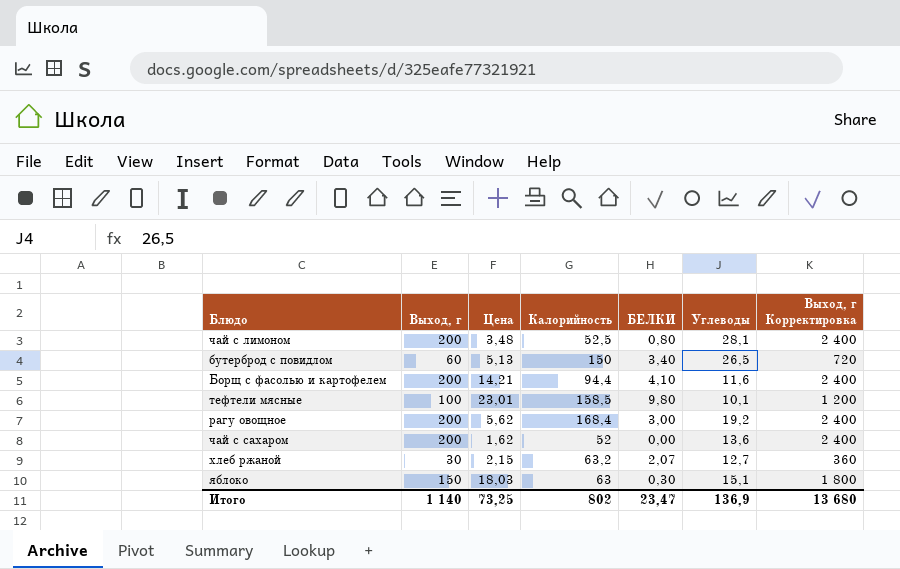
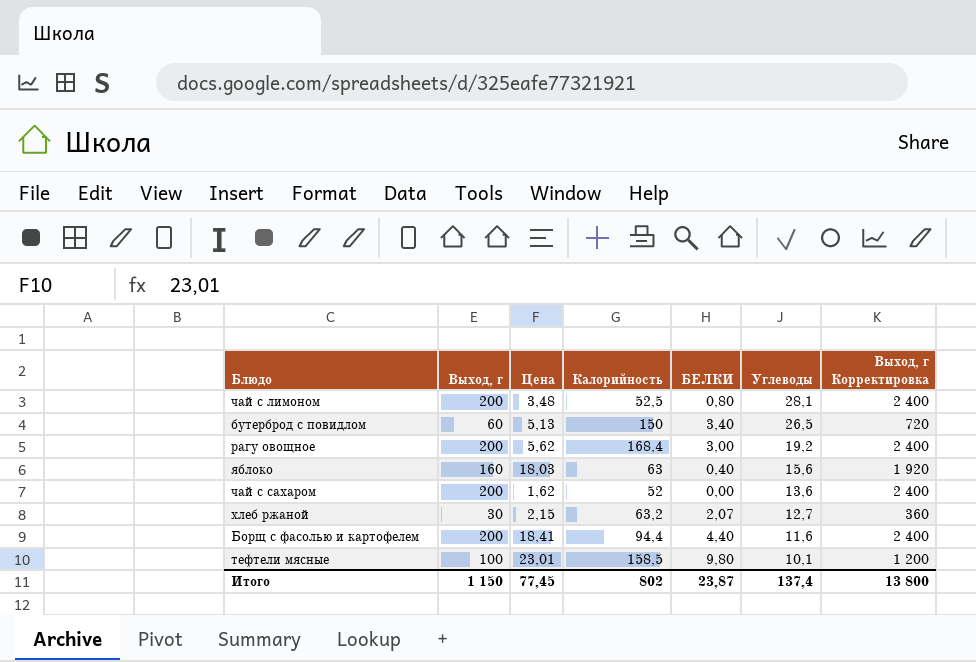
row order: none -> Углеводы descending
яблоко | Выход, г: 150 -> 160
яблоко | БЕЛКИ: 0,30 -> 0,40
яблоко | Углеводы: 15,1 -> 15,6
яблоко | Выход, г Корректировка: 1 800 -> 1 920
Борщ с фасолью и картофелем | Цена: 14,21 -> 18,41
Борщ с фасолью и картофелем | БЕЛКИ: 4,10 -> 4,40
Итого | Выход, г: 1 140 -> 1 150
Итого | Цена: 73,25 -> 77,45
Итого | БЕЛКИ: 23,47 -> 23,87
Итого | Углеводы: 136,9 -> 137,4
Итого | Выход, г Корректировка: 13 680 -> 13 800

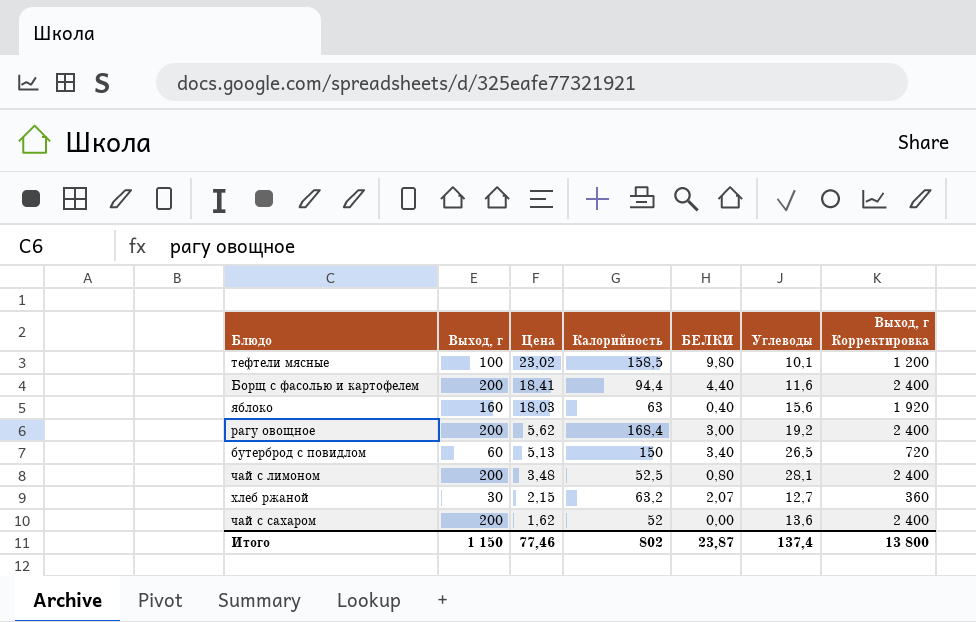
row order: Углеводы descending -> Цена descending
тефтели мясные | Цена: 23,01 -> 23,02
Итого | Цена: 77,45 -> 77,46

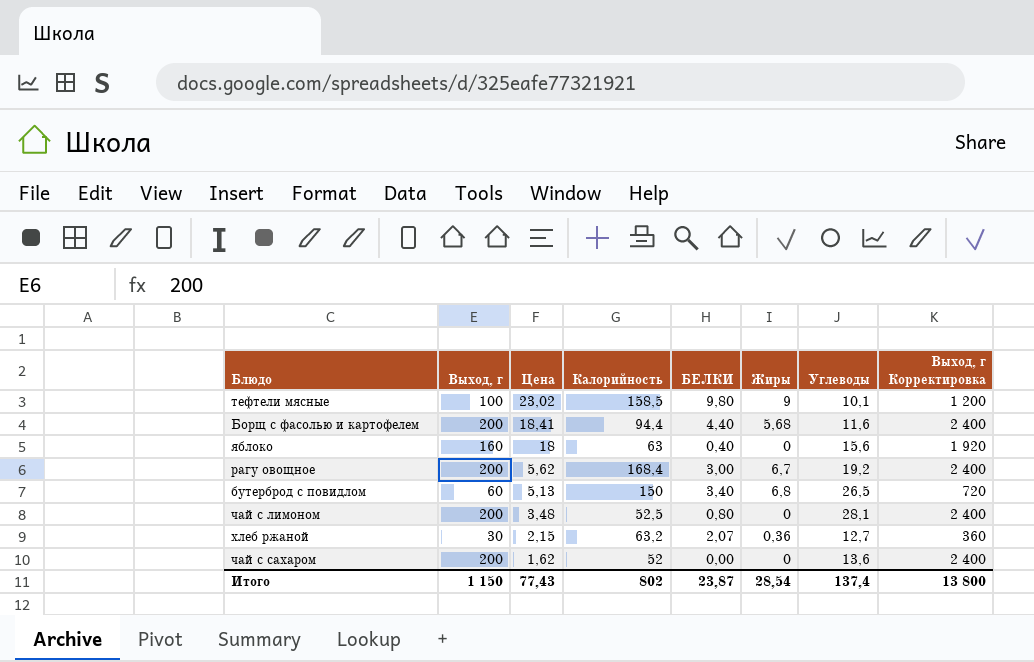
column Жиры | position: none -> 6
яблоко | Цена: 18,03 -> 18
Итого | Цена: 77,46 -> 77,43

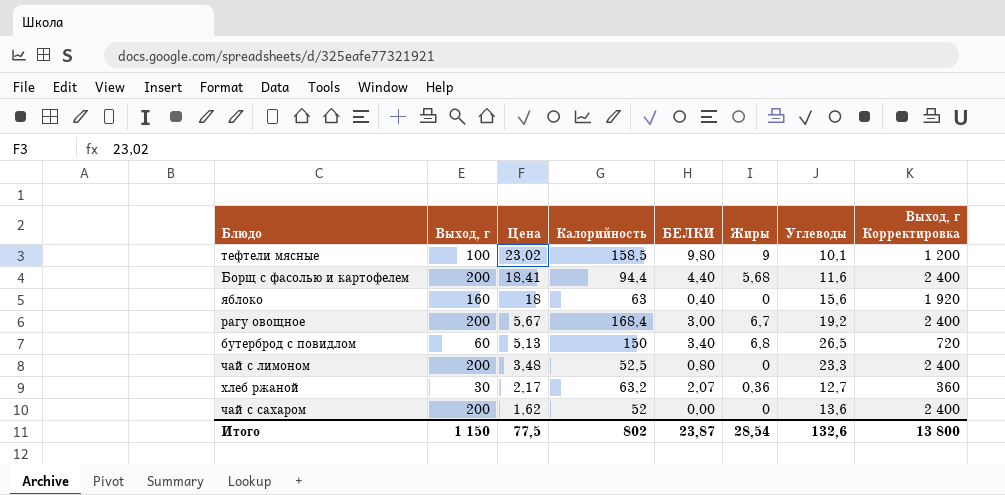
рагу овощное | Цена: 5,62 -> 5,67
чай с лимоном | Углеводы: 28,1 -> 23,3
хлеб ржаной | Цена: 2,15 -> 2,17
Итого | Цена: 77,43 -> 77,5
Итого | Углеводы: 137,4 -> 132,6

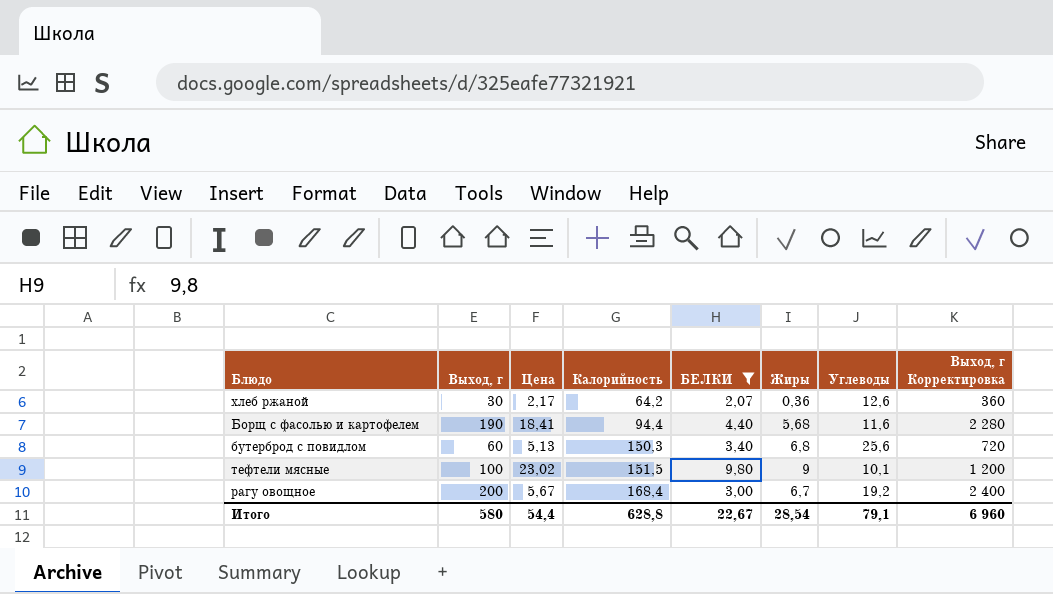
filter: none -> БЕЛКИ >= 2,07
row order: Цена descending -> Калорийность ascending
хлеб ржаной | Калорийность: 63,2 -> 64,2
хлеб ржаной | Углеводы: 12,7 -> 12,6
Борщ с фасолью и картофелем | Выход, г: 200 -> 190
Борщ с фасолью и картофелем | Выход, г Корректировка: 2 400 -> 2 280
бутерброд с повидлом | Калорийность: 150 -> 150,3
бутерброд с повидлом | Углеводы: 26,5 -> 25,6
тефтели мясные | Калорийность: 158,5 -> 151,5
Итого | Выход, г: 1 150 -> 580
Итого | Цена: 77,5 -> 54,4
Итого | Калорийность: 802 -> 628,8
Итого | БЕЛКИ: 23,87 -> 22,67
Итого | Углеводы: 132,6 -> 79,1
Итого | Выход, г Корректировка: 13 800 -> 6 960

